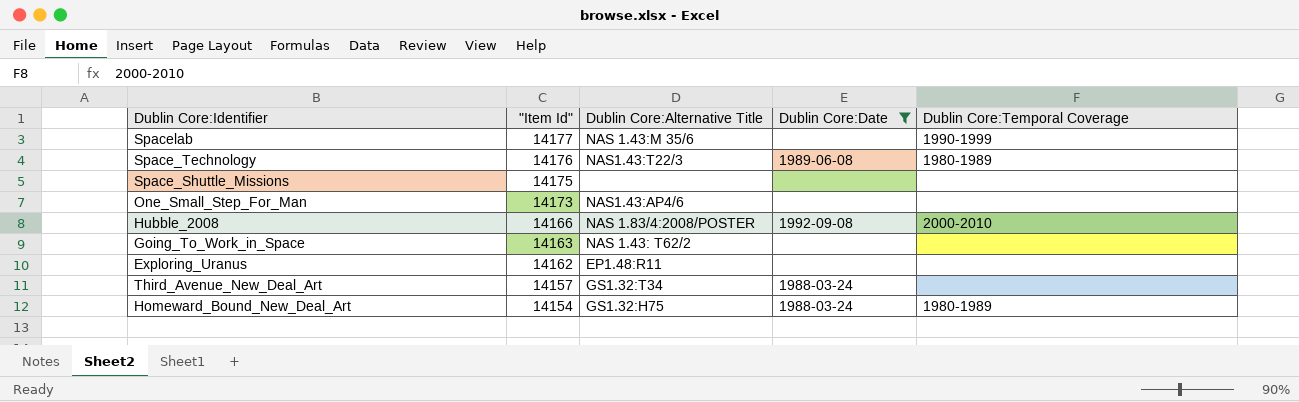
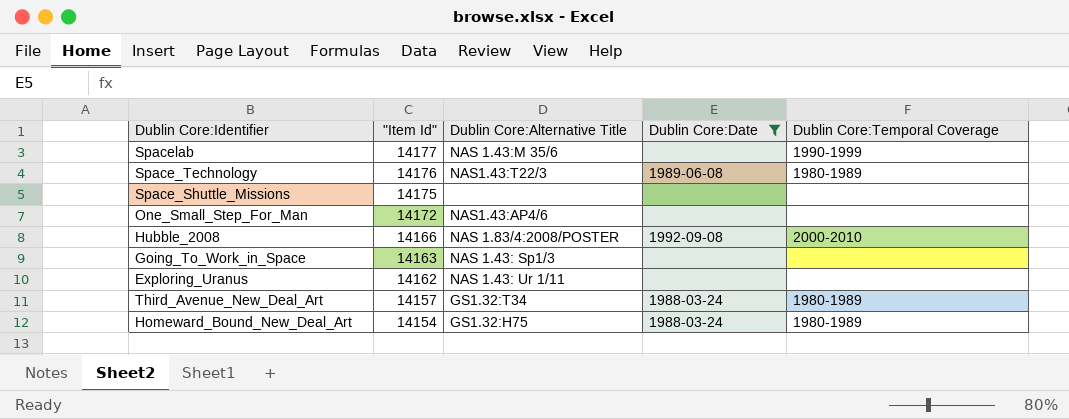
One_Small_Step_For_Man | "Item Id": 14173 -> 14172
Going_To_Work_in_Space | Dublin Core:Alternative Title: NAS 1.43: T62/2 -> NAS 1.43: Sp1/3
Exploring_Uranus | Dublin Core:Alternative Title: EP1.48:R11 -> NAS 1.43: Ur 1/11
Third_Avenue_New_Deal_Art | Dublin Core:Temporal Coverage: none -> 1980-1989

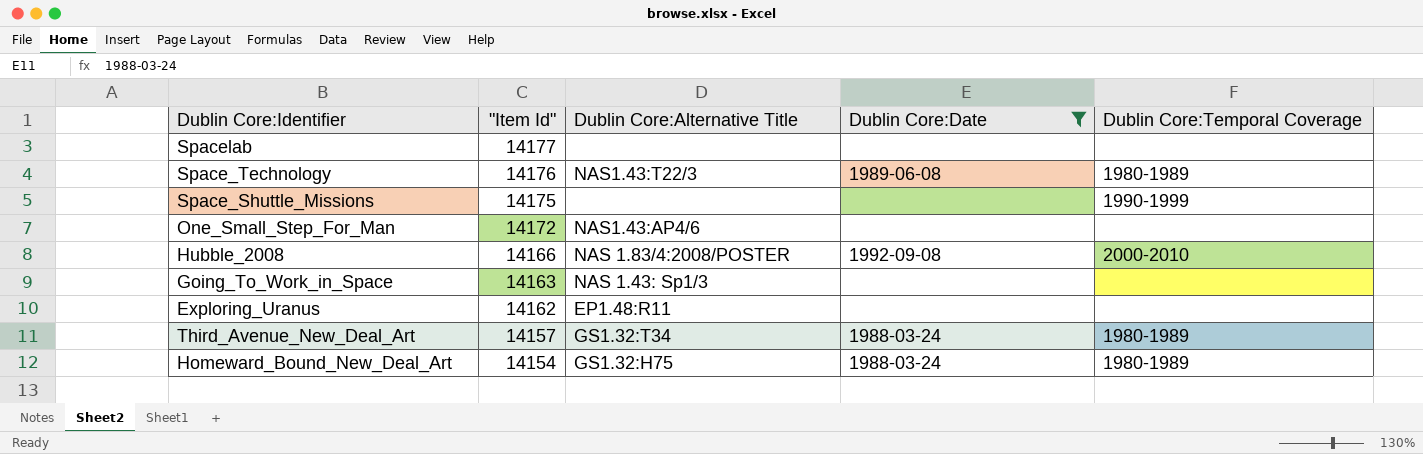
Spacelab | Dublin Core:Alternative Title: NAS 1.43:M 35/6 -> none
Spacelab | Dublin Core:Temporal Coverage: 1990-1999 -> none
Space_Shuttle_Missions | Dublin Core:Temporal Coverage: none -> 1990-1999
Exploring_Uranus | Dublin Core:Alternative Title: NAS 1.43: Ur 1/11 -> EP1.48:R11

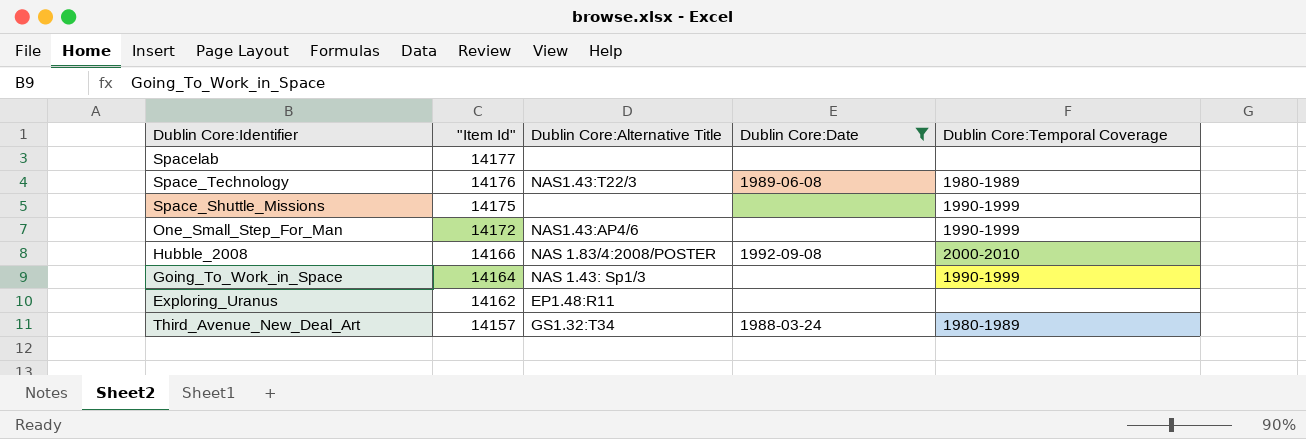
row Homeward_Bound_New_Deal_Art: 14154 | GS1.32:H75 | 1988-03-24 | 1980-1989 -> none
One_Small_Step_For_Man | Dublin Core:Temporal Coverage: none -> 1990-1999
Going_To_Work_in_Space | "Item Id": 14163 -> 14164
Going_To_Work_in_Space | Dublin Core:Temporal Coverage: none -> 1990-1999

